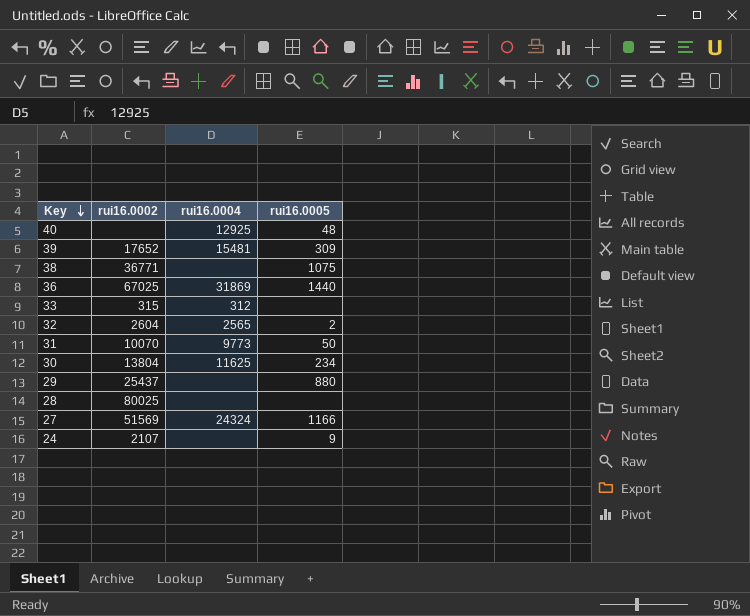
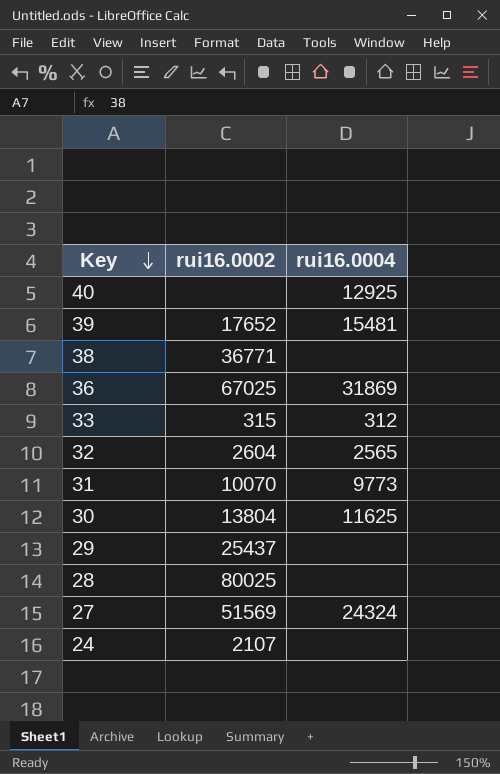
column rui16.0005 | position: 4 -> none

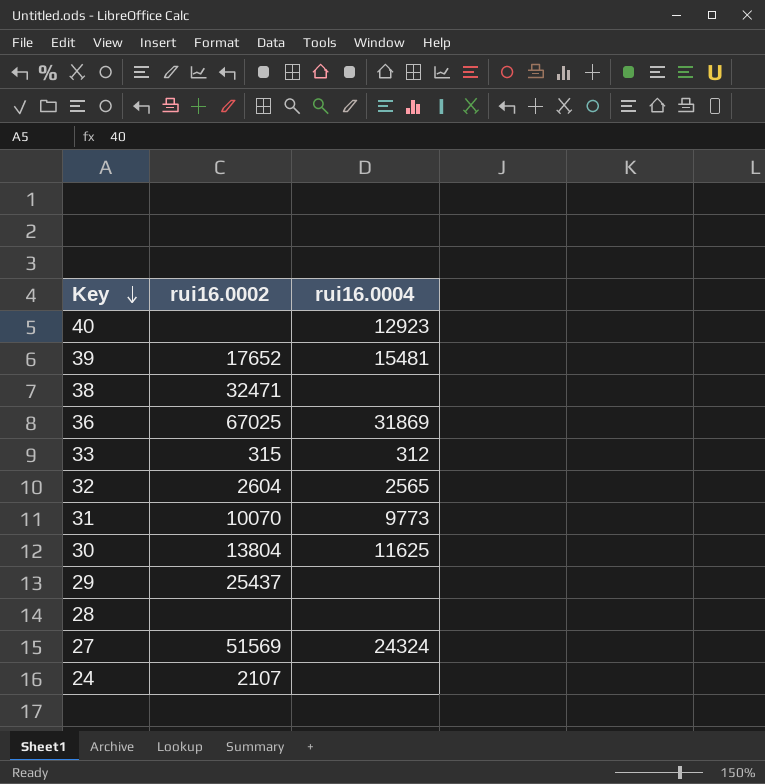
40 | rui16.0004: 12925 -> 12923
38 | rui16.0002: 36771 -> 32471
28 | rui16.0002: 80025 -> none

